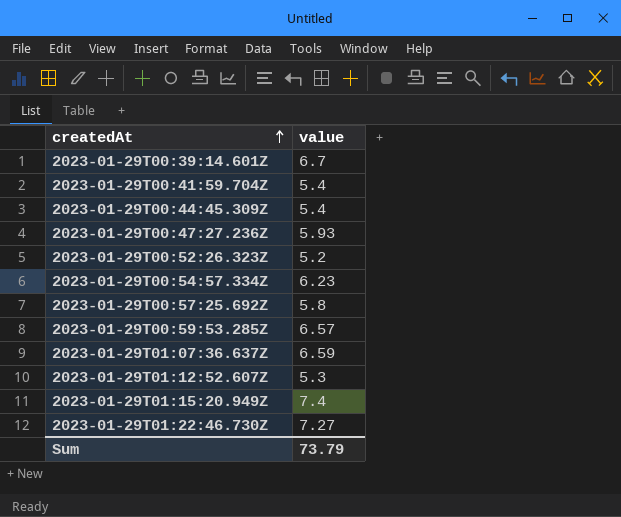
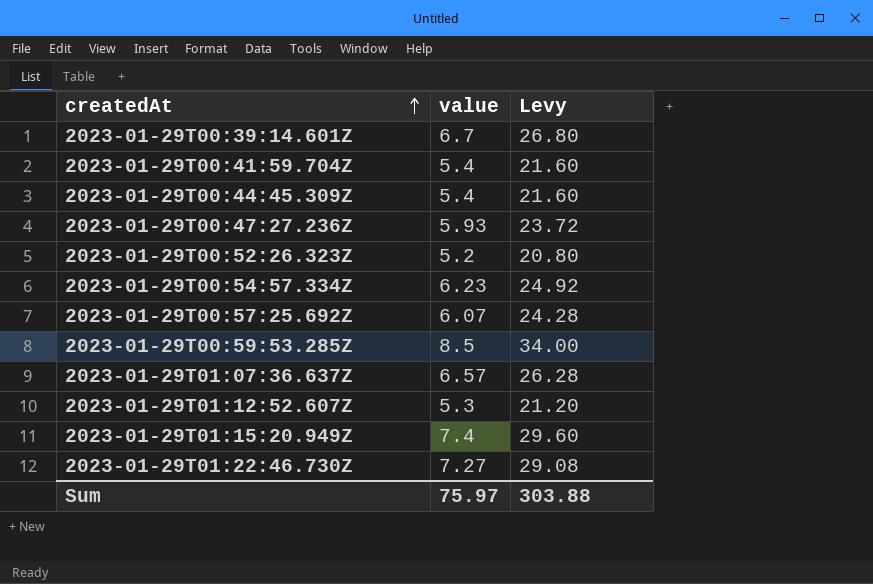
column Levy | formula: none -> [value] * 4
2023-01-29T00:57:25.692Z | value: 5.8 -> 6.07
2023-01-29T00:59:53.285Z | value: 6.57 -> 8.5
2023-01-29T01:07:36.637Z | value: 6.59 -> 6.57
Sum | value: 73.79 -> 75.97

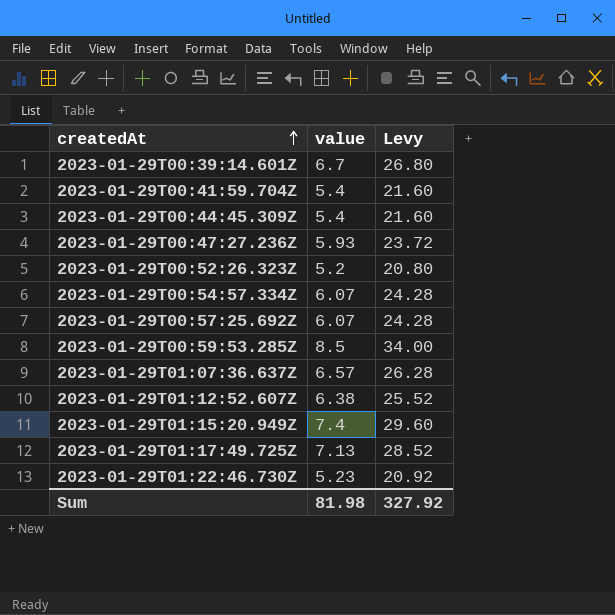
2023-01-29T00:54:57.334Z | value: 6.23 -> 6.07
2023-01-29T00:54:57.334Z | Levy: 24.92 -> 24.28
2023-01-29T01:12:52.607Z | value: 5.3 -> 6.38
2023-01-29T01:12:52.607Z | Levy: 21.20 -> 25.52
row 2023-01-29T01:17:49.725Z: none -> 7.13 | 28.52
2023-01-29T01:22:46.730Z | value: 7.27 -> 5.23
2023-01-29T01:22:46.730Z | Levy: 29.08 -> 20.92
Sum | value: 75.97 -> 81.98
Sum | Levy: 303.88 -> 327.92

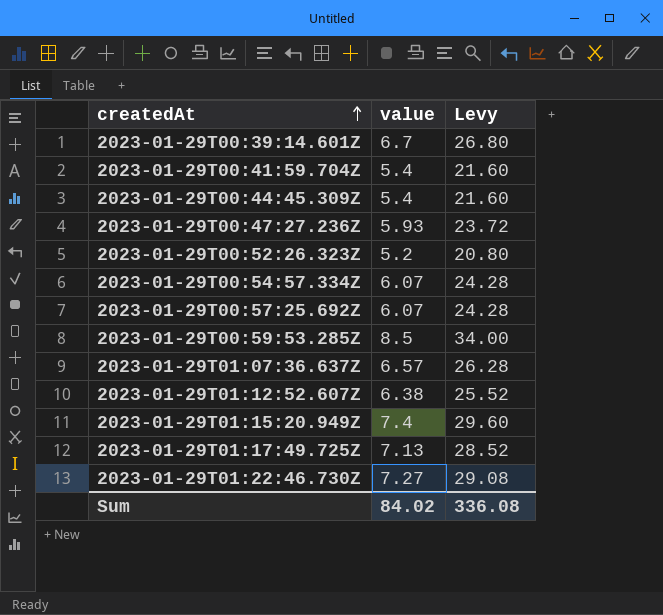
2023-01-29T01:22:46.730Z | value: 5.23 -> 7.27
2023-01-29T01:22:46.730Z | Levy: 20.92 -> 29.08
Sum | value: 81.98 -> 84.02
Sum | Levy: 327.92 -> 336.08

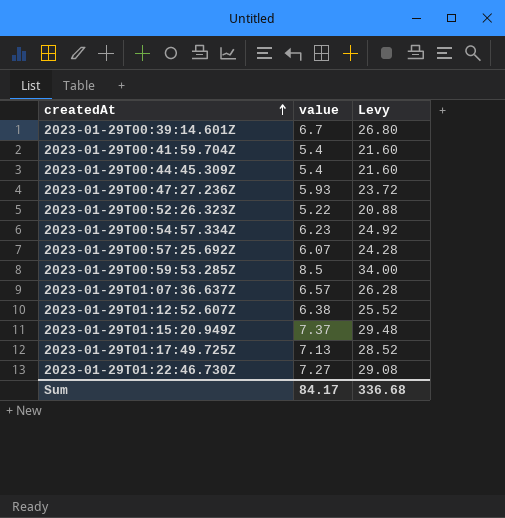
2023-01-29T00:52:26.323Z | value: 5.2 -> 5.22
2023-01-29T00:52:26.323Z | Levy: 20.80 -> 20.88
2023-01-29T00:54:57.334Z | value: 6.07 -> 6.23
2023-01-29T00:54:57.334Z | Levy: 24.28 -> 24.92
2023-01-29T01:15:20.949Z | value: 7.4 -> 7.37
2023-01-29T01:15:20.949Z | Levy: 29.60 -> 29.48
Sum | value: 84.02 -> 84.17
Sum | Levy: 336.08 -> 336.68

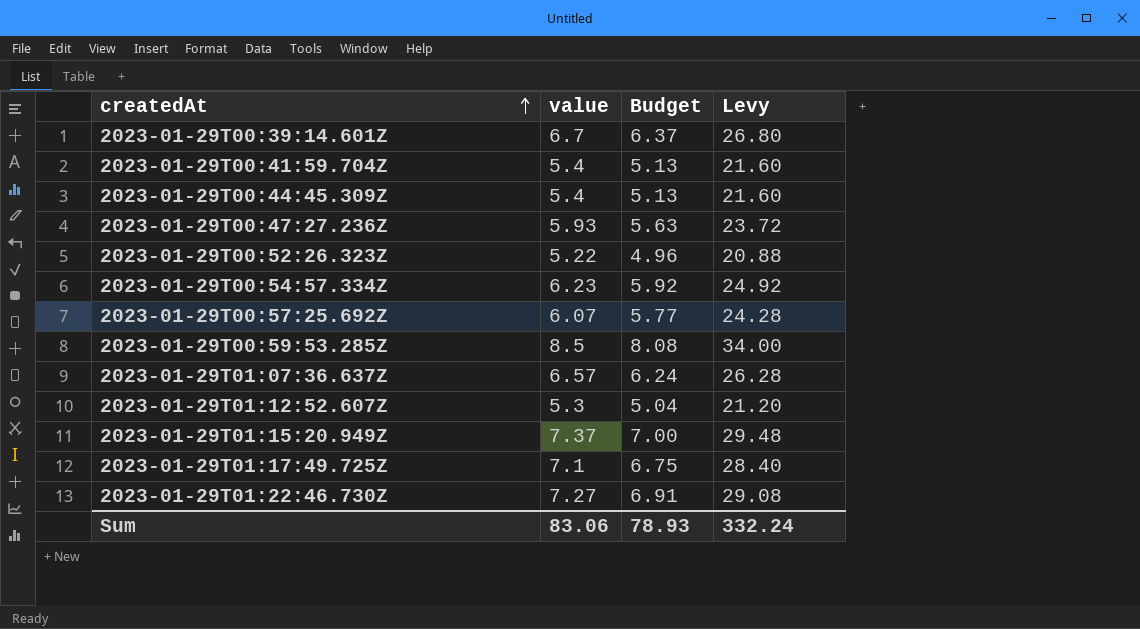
column Budget | formula: none -> [value] * 0.95
2023-01-29T01:12:52.607Z | value: 6.38 -> 5.3
2023-01-29T01:12:52.607Z | Levy: 25.52 -> 21.20
2023-01-29T01:17:49.725Z | value: 7.13 -> 7.1
2023-01-29T01:17:49.725Z | Levy: 28.52 -> 28.40
Sum | value: 84.17 -> 83.06
Sum | Levy: 336.68 -> 332.24

